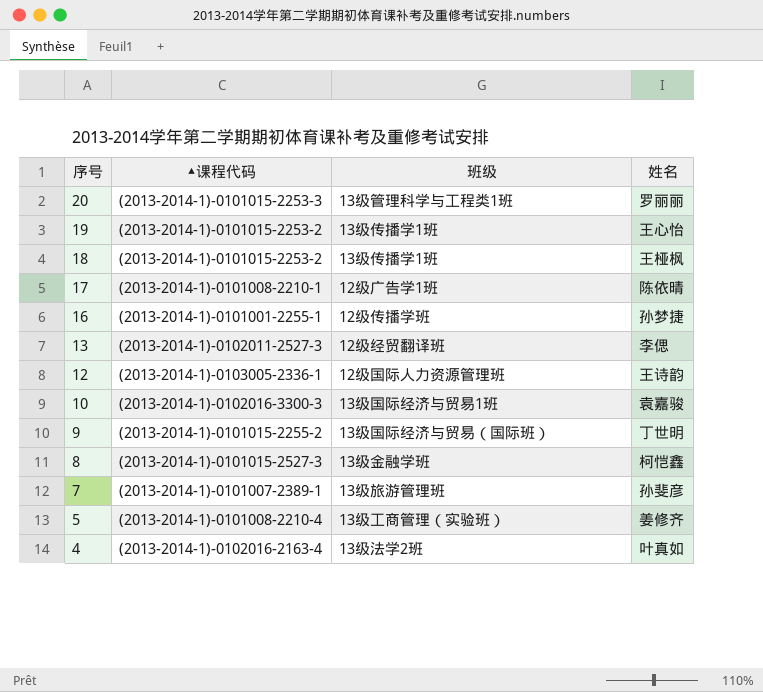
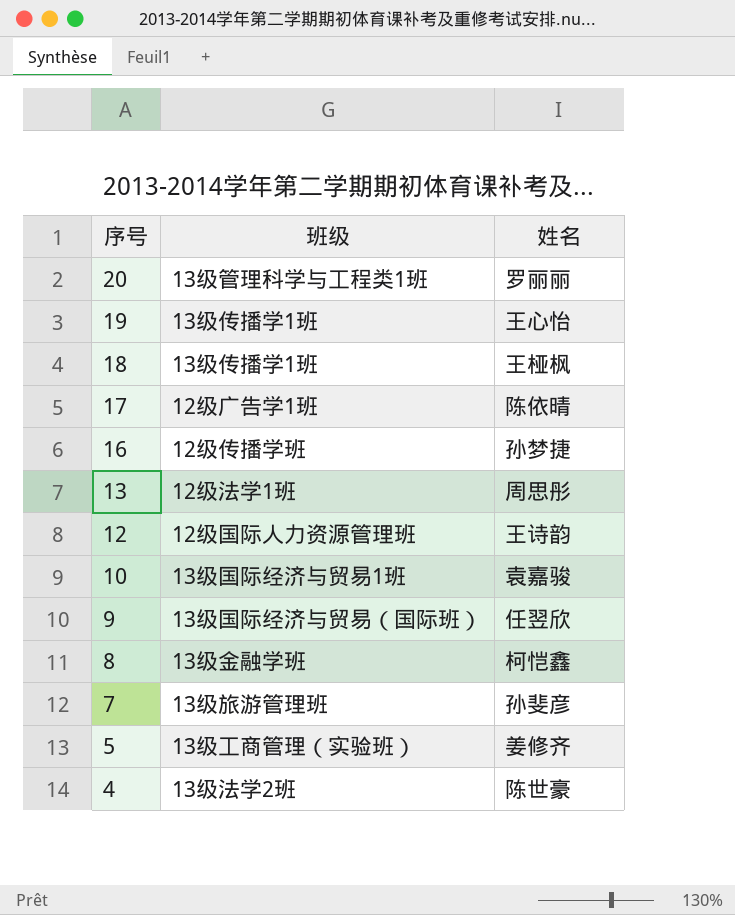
column ▲课程代码 | position: 2 -> none
13 | 班级: 12级经贸翻译班 -> 12级法学1班
13 | 姓名: 李偲 -> 周思彤
9 | 姓名: 丁世明 -> 任翌欣
4 | 姓名: 叶真如 -> 陈世豪

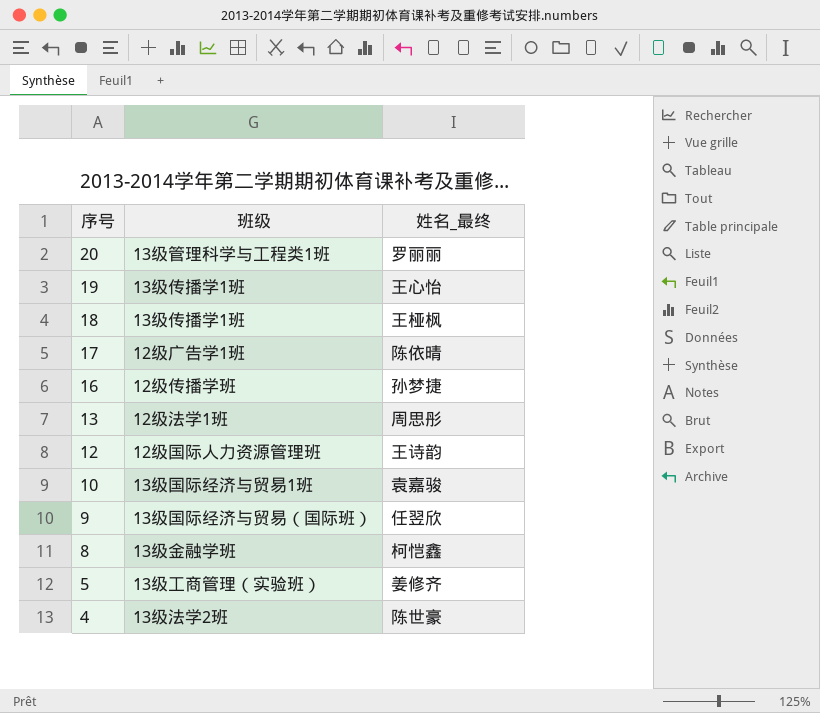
column name: 姓名 -> 姓名_最终
row 7: 13级旅游管理班 | 孙斐彦 -> none

